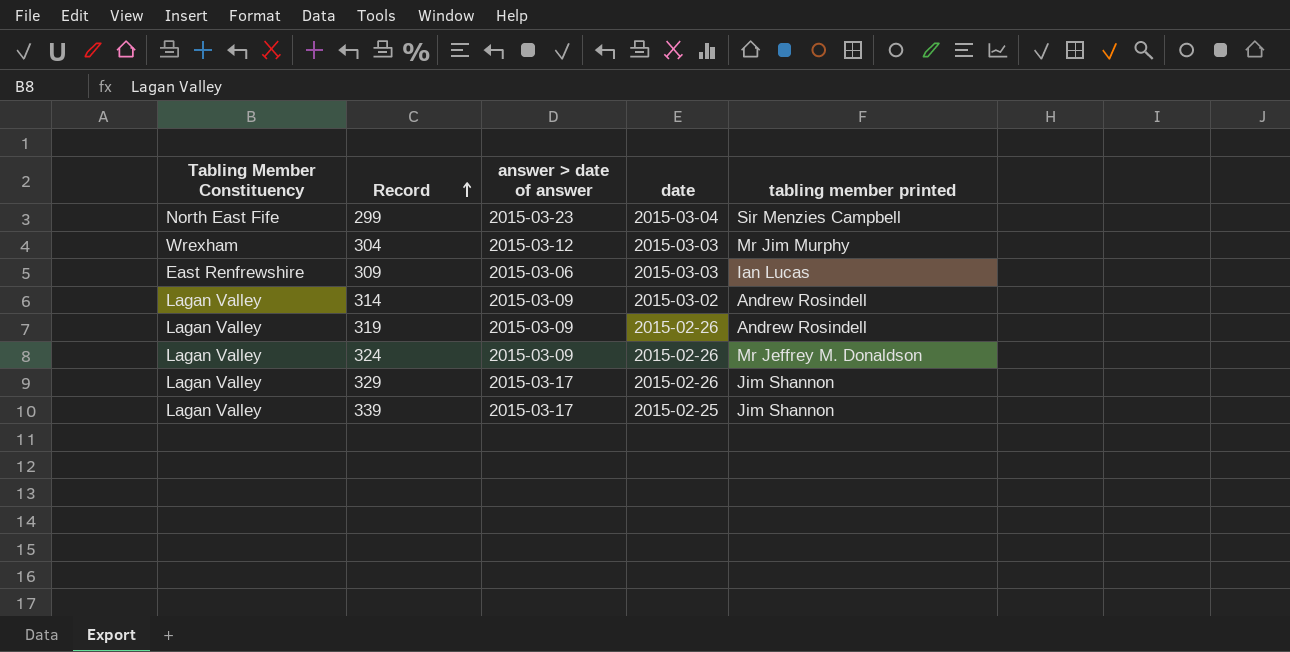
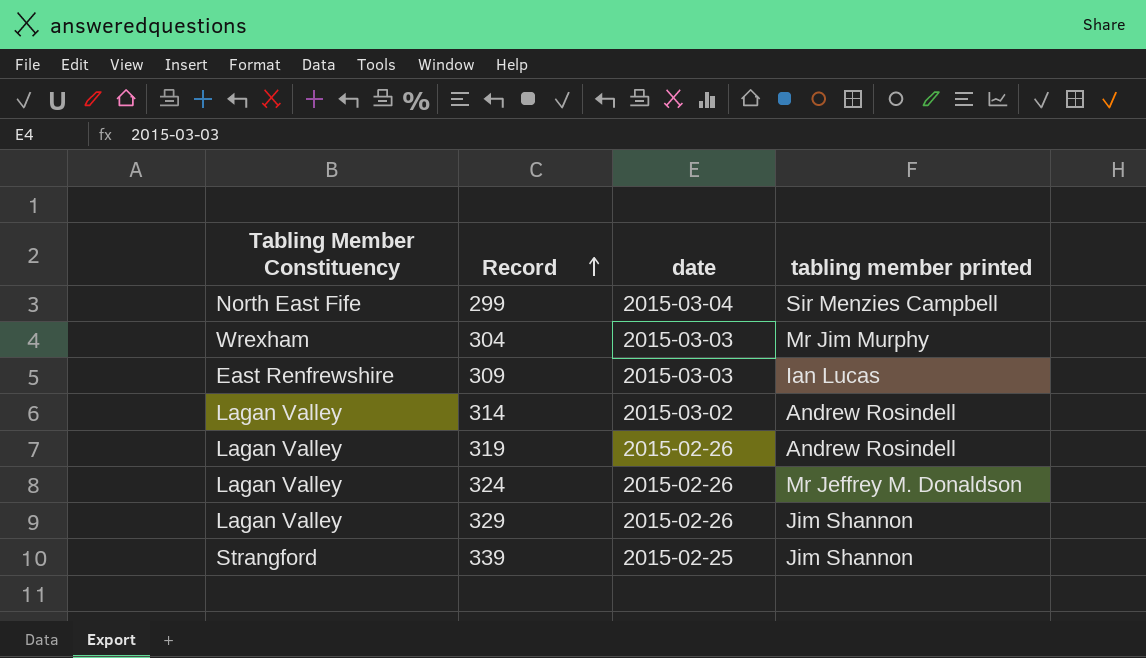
column answer > date of answer | position: 3 -> none
339 | Tabling Member Constituency: Lagan Valley -> Strangford

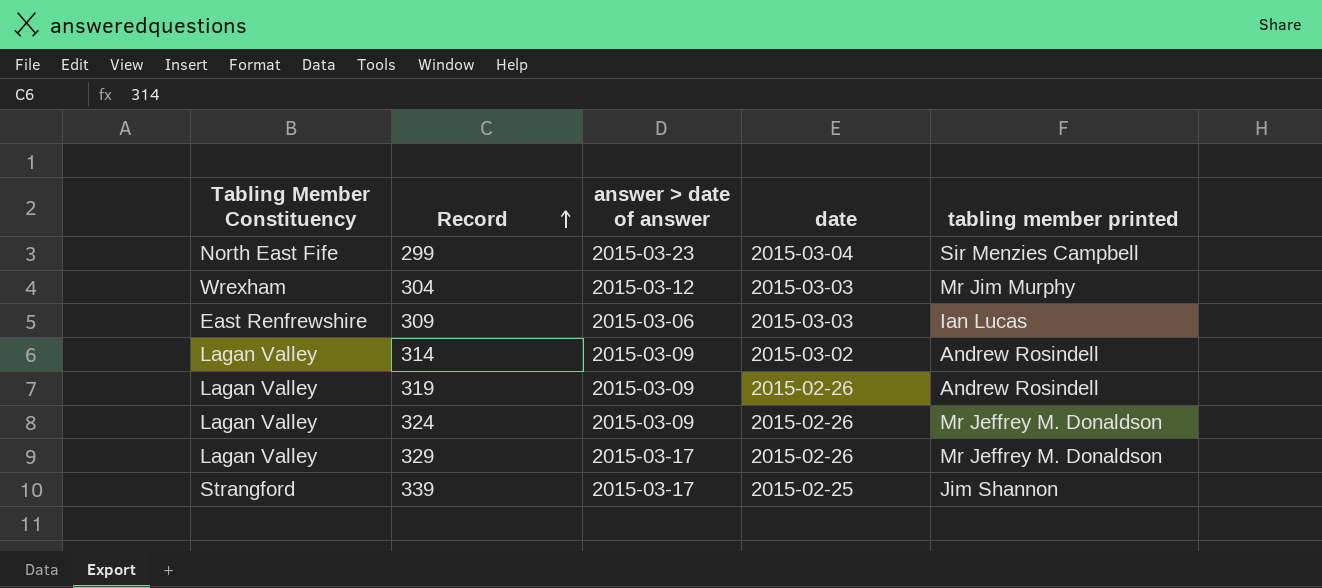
column answer > date of answer | position: none -> 3
329 | tabling member printed: Jim Shannon -> Mr Jeffrey M. Donaldson

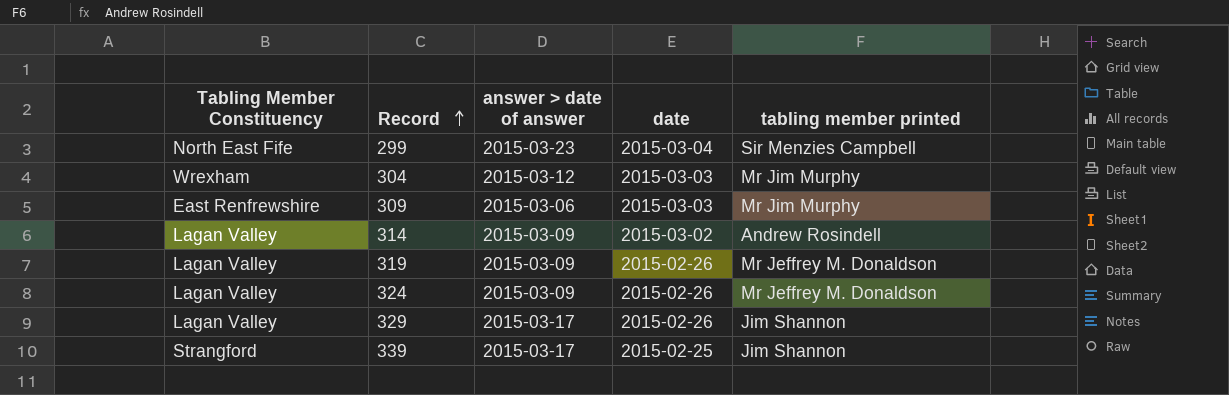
309 | tabling member printed: Ian Lucas -> Mr Jim Murphy
319 | tabling member printed: Andrew Rosindell -> Mr Jeffrey M. Donaldson
329 | tabling member printed: Mr Jeffrey M. Donaldson -> Jim Shannon

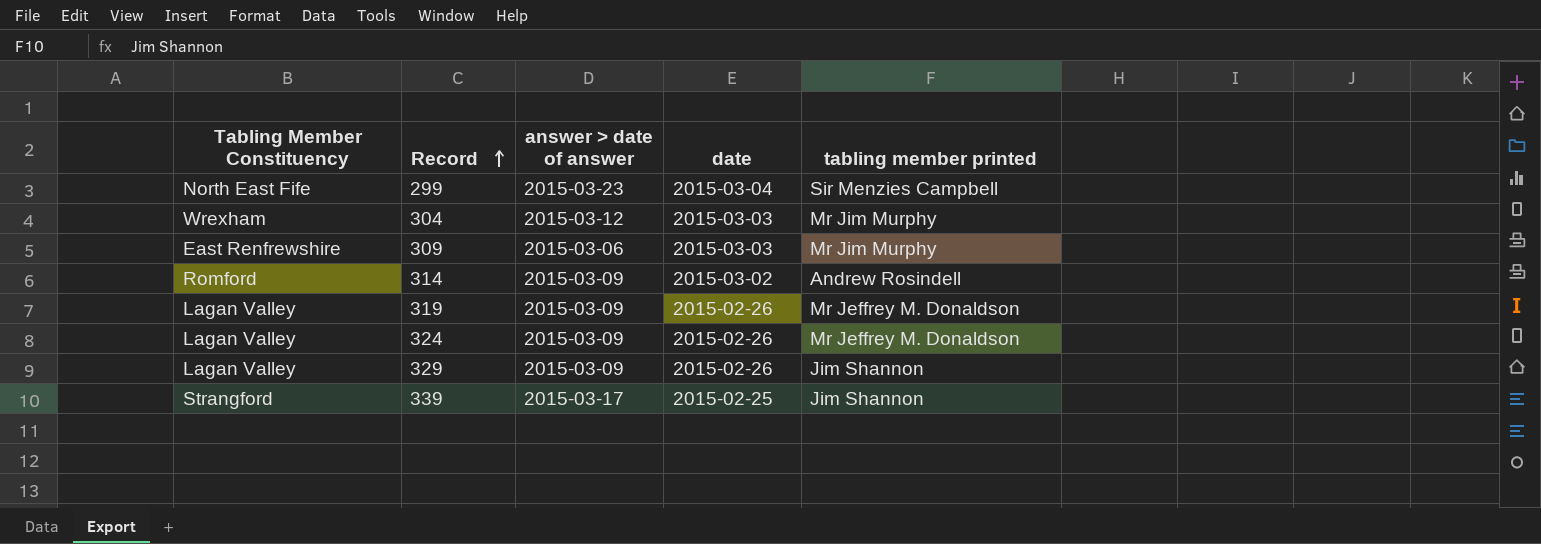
314 | Tabling Member Constituency: Lagan Valley -> Romford
329 | answer > date of answer: 2015-03-17 -> 2015-03-09

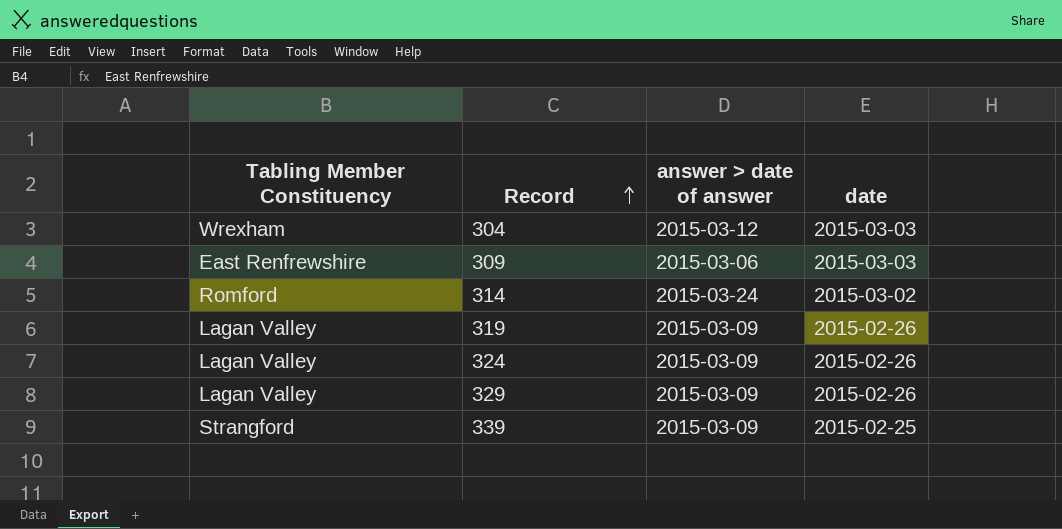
column tabling member printed | position: 5 -> none
row 299: North East Fife | 2015-03-23 | 2015-03-04 | Sir Menzies Campbell -> none
314 | answer > date of answer: 2015-03-09 -> 2015-03-24
339 | answer > date of answer: 2015-03-17 -> 2015-03-09

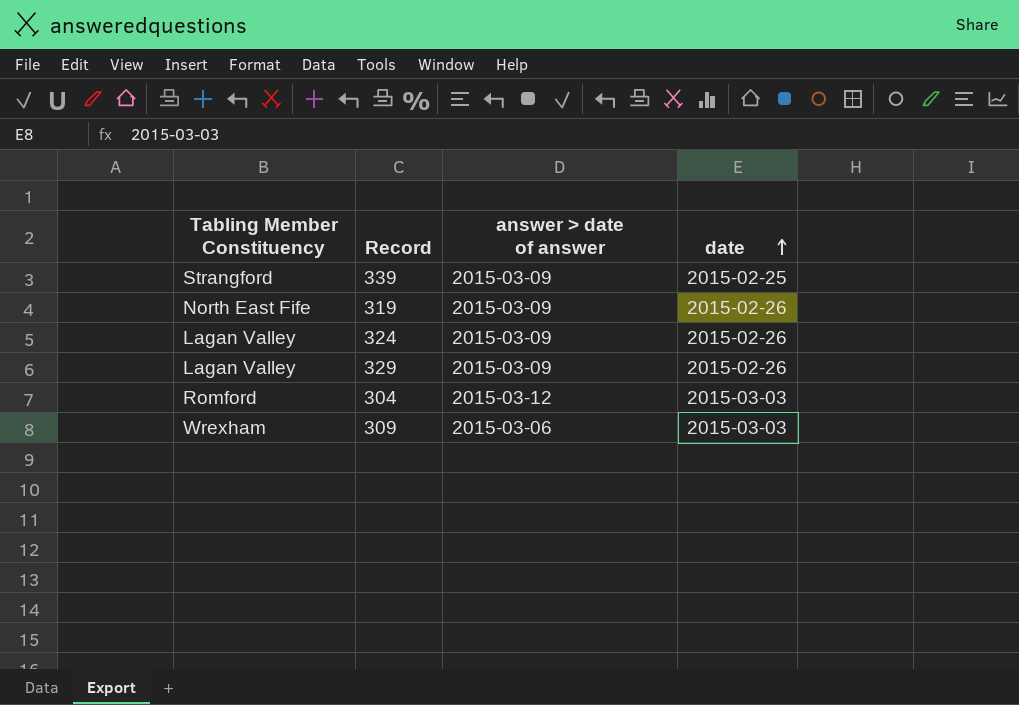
row order: Record ascending -> date ascending
row 314: Romford | 2015-03-24 | 2015-03-02 -> none
319 | Tabling Member Constituency: Lagan Valley -> North East Fife
304 | Tabling Member Constituency: Wrexham -> Romford
309 | Tabling Member Constituency: East Renfrewshire -> Wrexham

